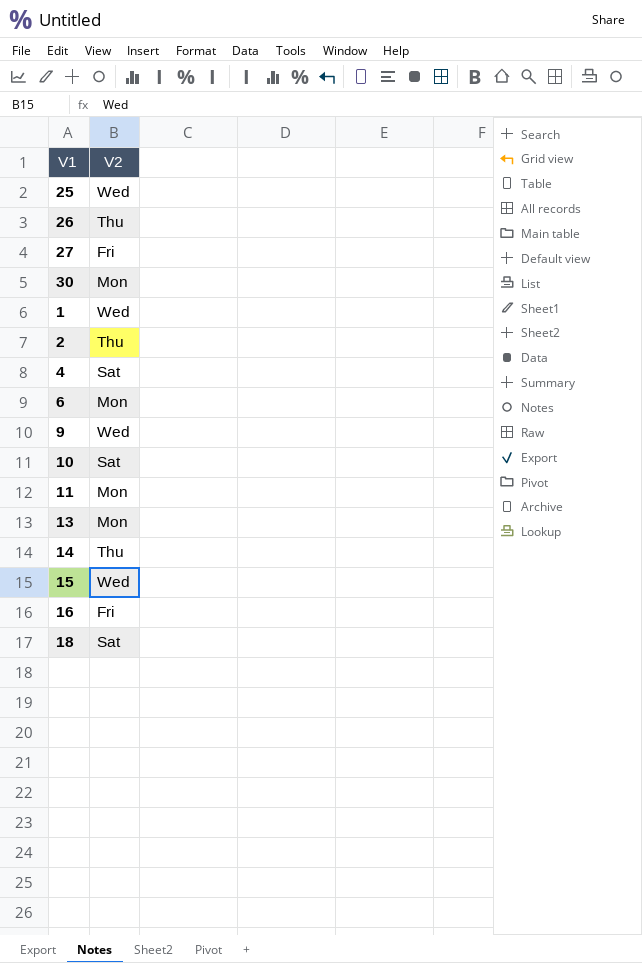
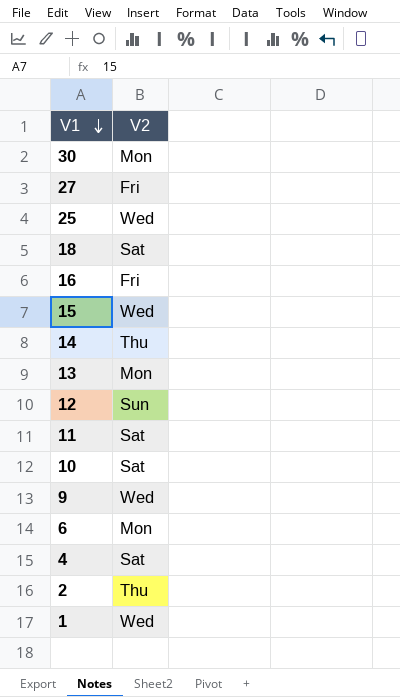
row order: none -> V1 descending
row 26: Thu -> none
row 12: none -> Sun
11 | V2: Mon -> Sat

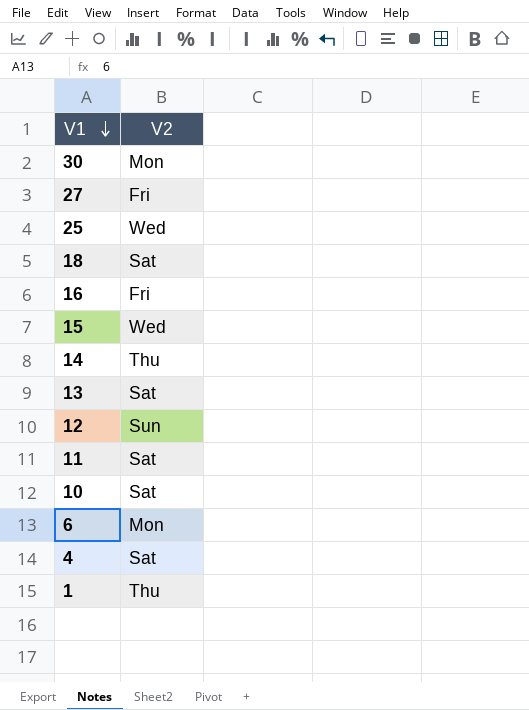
row 9: Wed -> none
row 2: Thu -> none
13 | V2: Mon -> Sat
1 | V2: Wed -> Thu

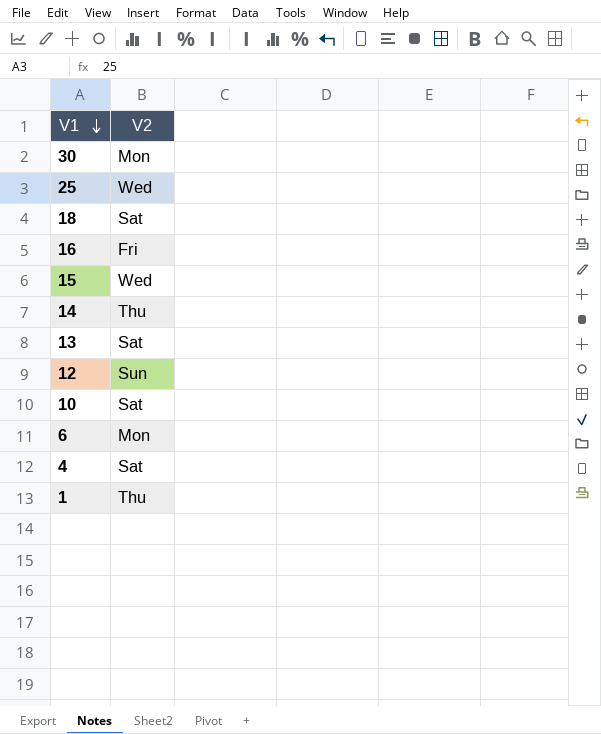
row 27: Fri -> none
row 11: Sat -> none

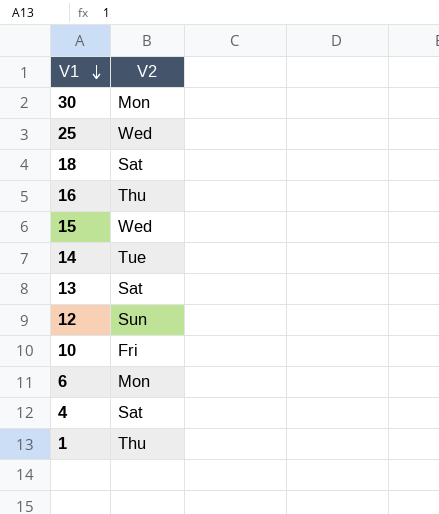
16 | V2: Fri -> Thu
14 | V2: Thu -> Tue
10 | V2: Sat -> Fri

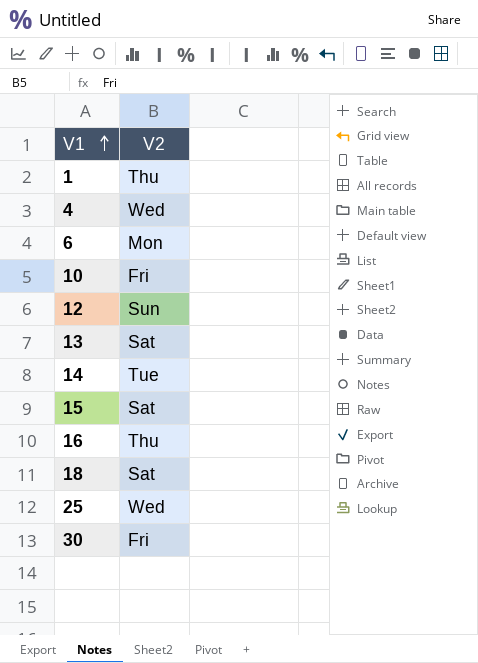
row order: V1 descending -> V1 ascending
4 | V2: Sat -> Wed
15 | V2: Wed -> Sat
30 | V2: Mon -> Fri

